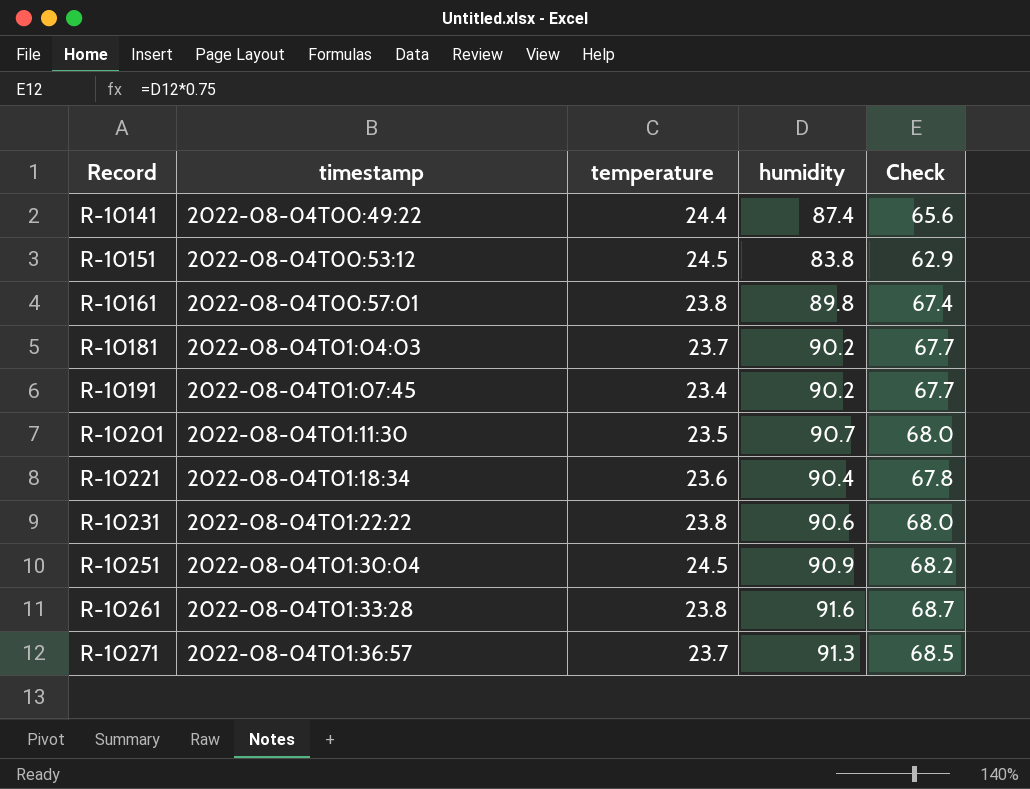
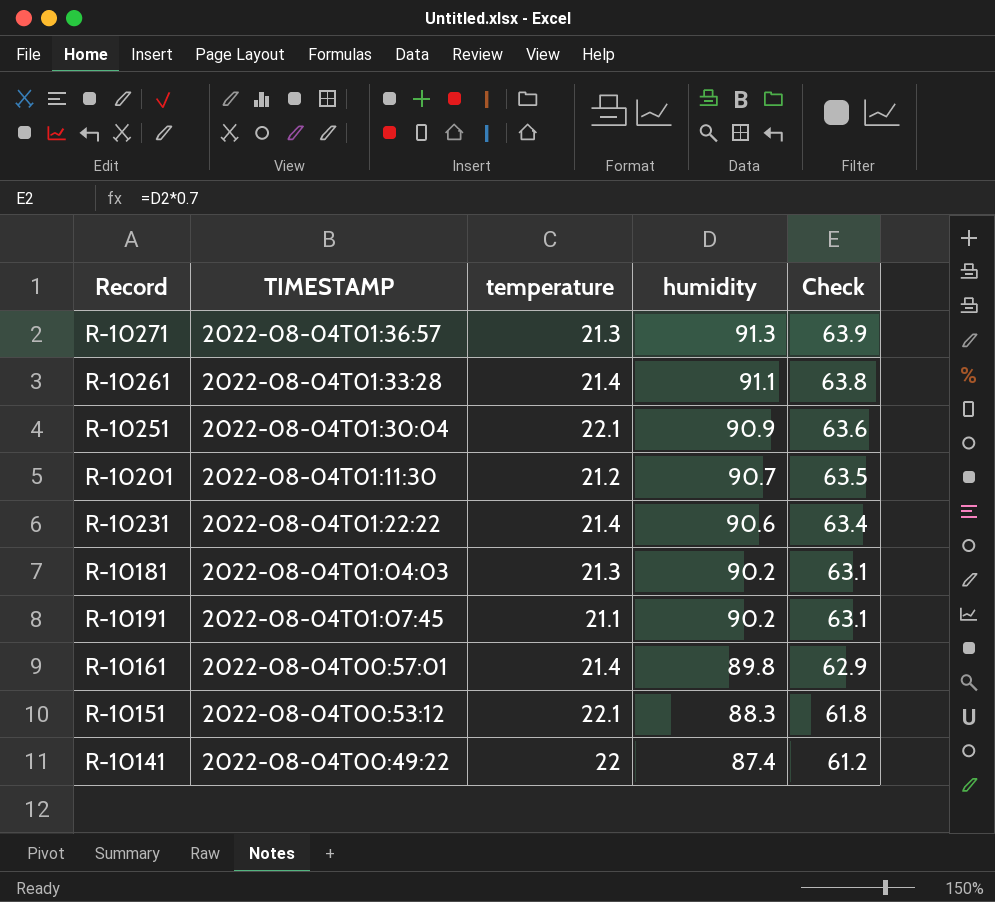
row order: Record ascending -> humidity descending
column name: timestamp -> TIMESTAMP
column Check | formula: [humidity] * 0.75 -> [humidity] * 0.7
row R-10221: 2022-08-04T01:18:34 | 23.6 | 90.4 | 67.8 -> none
R-10271 | temperature: 23.7 -> 21.3
R-10261 | temperature: 23.8 -> 21.4
R-10261 | humidity: 91.6 -> 91.1
R-10251 | temperature: 24.5 -> 22.1
R-10201 | temperature: 23.5 -> 21.2
R-10231 | temperature: 23.8 -> 21.4
R-10181 | temperature: 23.7 -> 21.3
R-10191 | temperature: 23.4 -> 21.1
R-10161 | temperature: 23.8 -> 21.4
R-10151 | temperature: 24.5 -> 22.1
R-10151 | humidity: 83.8 -> 88.3
R-10141 | temperature: 24.4 -> 22

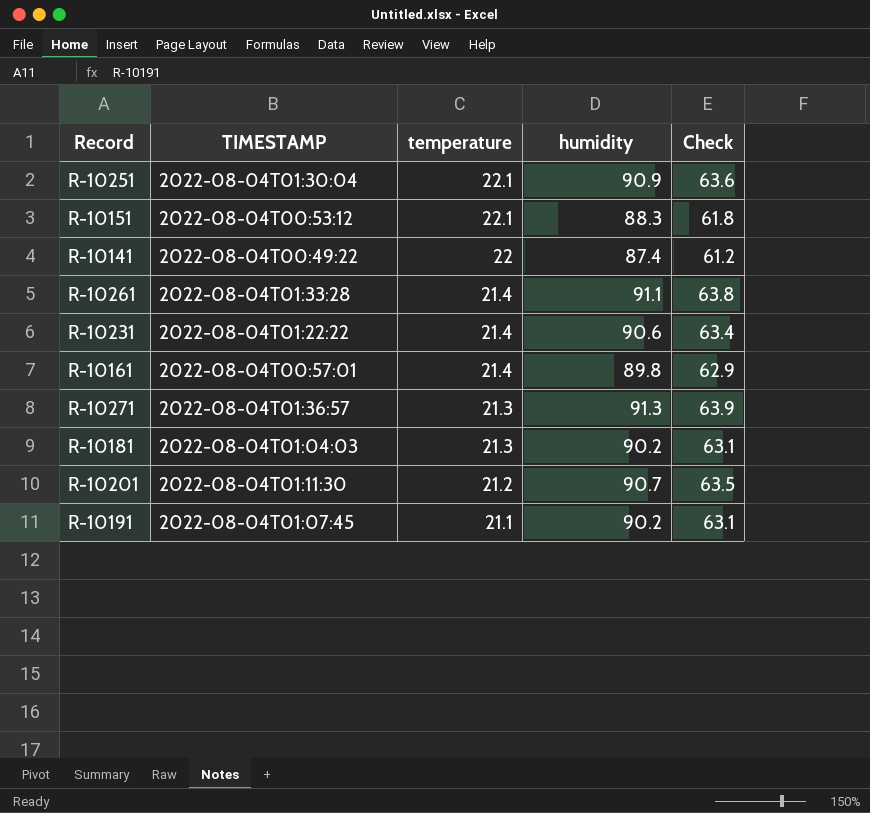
row order: humidity descending -> temperature descending

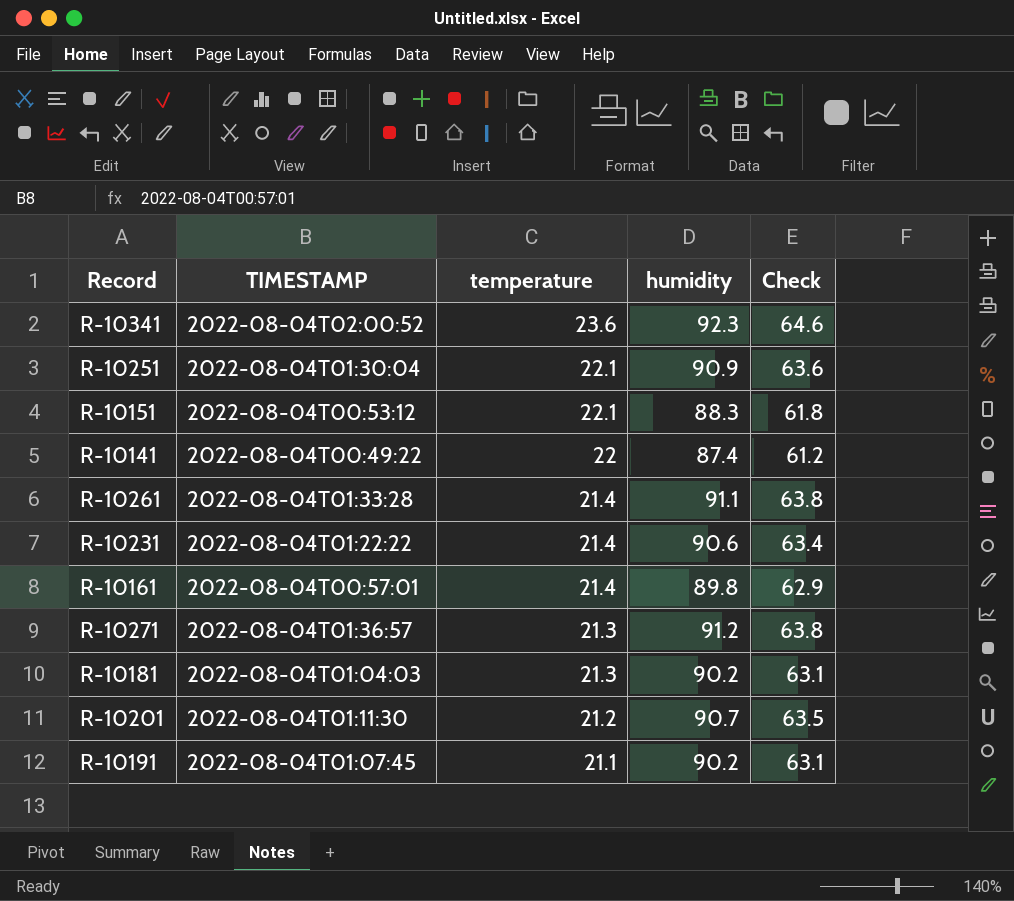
row R-10341: none -> 2022-08-04T02:00:52 | 23.6 | 92.3 | 64.6
R-10271 | humidity: 91.3 -> 91.2
R-10271 | Check: 63.9 -> 63.8

